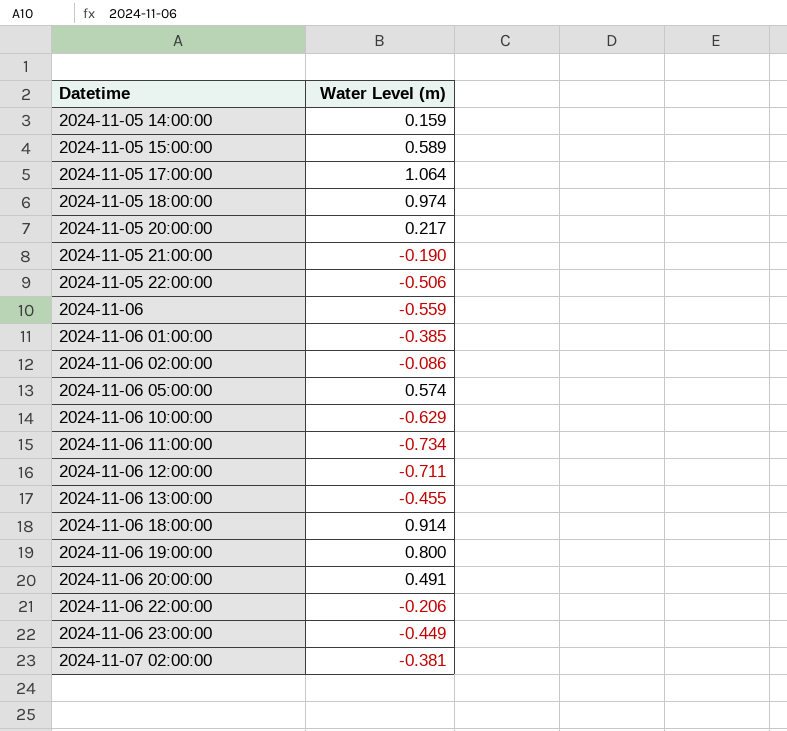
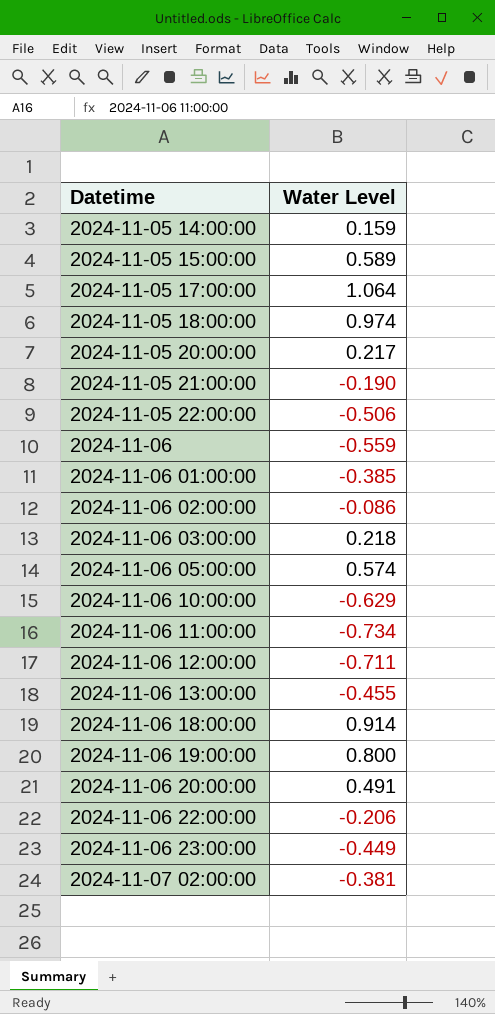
column name: Water Level (m) -> Water Level
row 2024-11-06 03:00:00: none -> 0.218

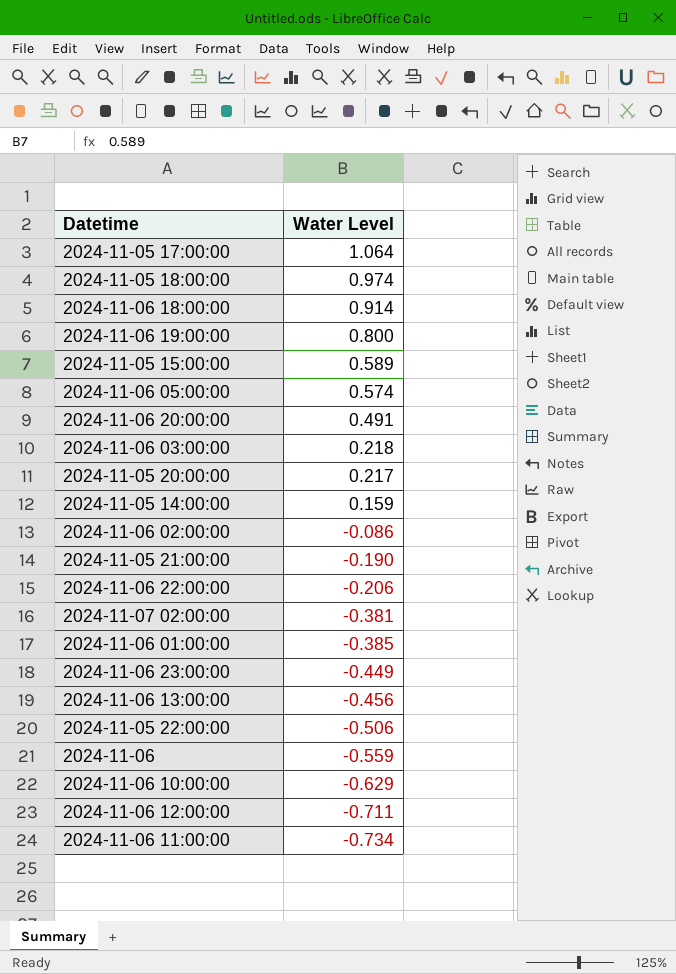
row order: Datetime ascending -> Water Level descending
2024-11-06 13:00:00 | Water Level: -0.455 -> -0.456

